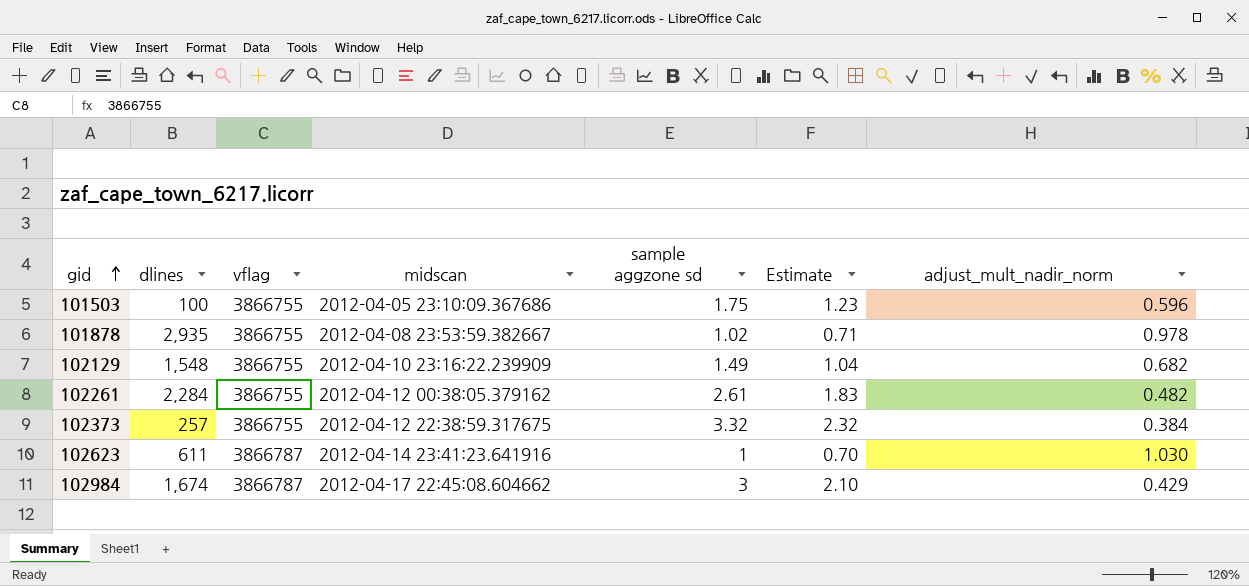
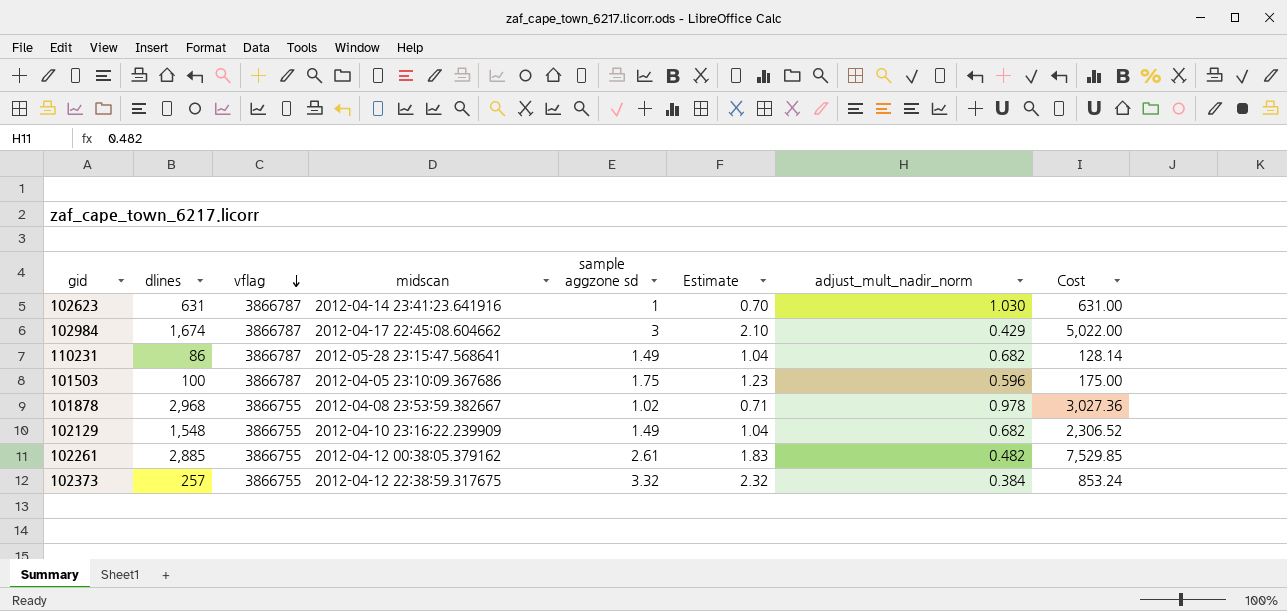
row order: gid ascending -> vflag descending
column Cost | formula: none -> [dlines] * [sample aggzone sd]
102623 | dlines: 611 -> 631
row 110231: none -> 86 | 3866787 | 2012-05-28 23:15:47.568641 | 1.49 | 1.04 | 0.682 | 128.14
101503 | vflag: 3866755 -> 3866787
101878 | dlines: 2,935 -> 2,968
102261 | dlines: 2,284 -> 2,885

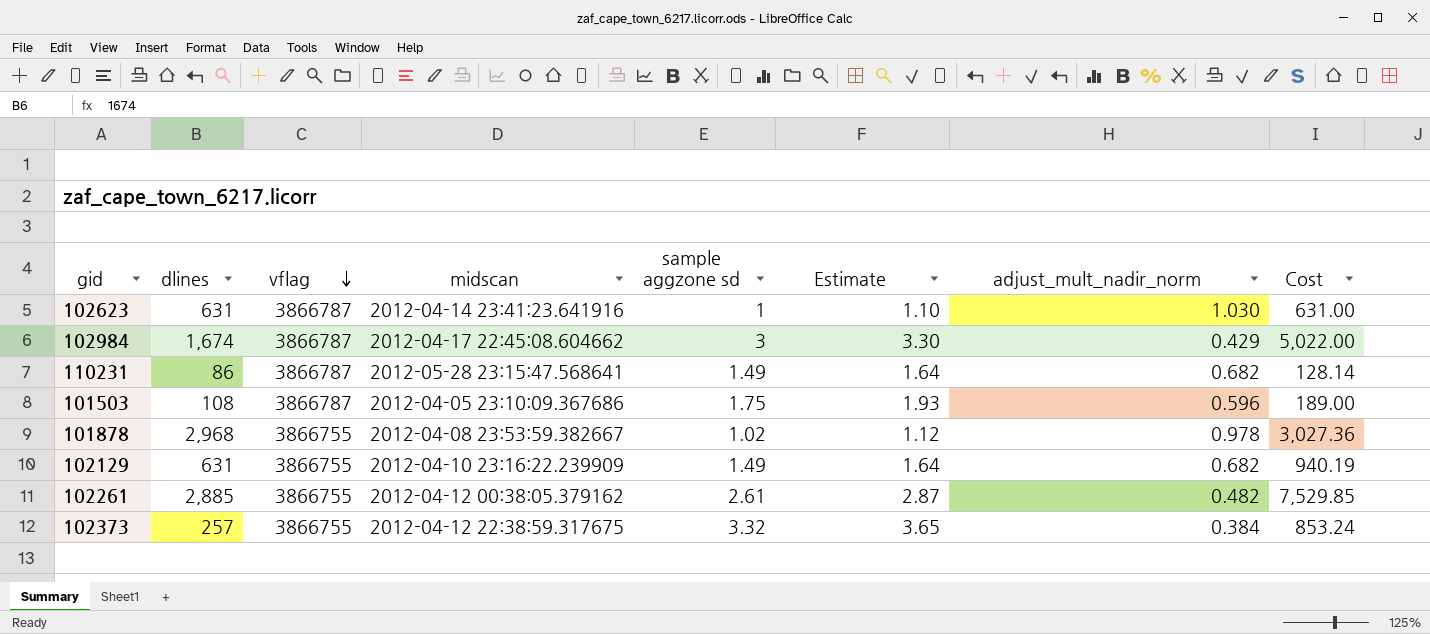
column Estimate | formula: [sample aggzone sd] * 0.7 -> [sample aggzone sd] * 1.1
101503 | dlines: 100 -> 108
101503 | Cost: 175.00 -> 189.00
102129 | dlines: 1,548 -> 631
102129 | Cost: 2,306.52 -> 940.19

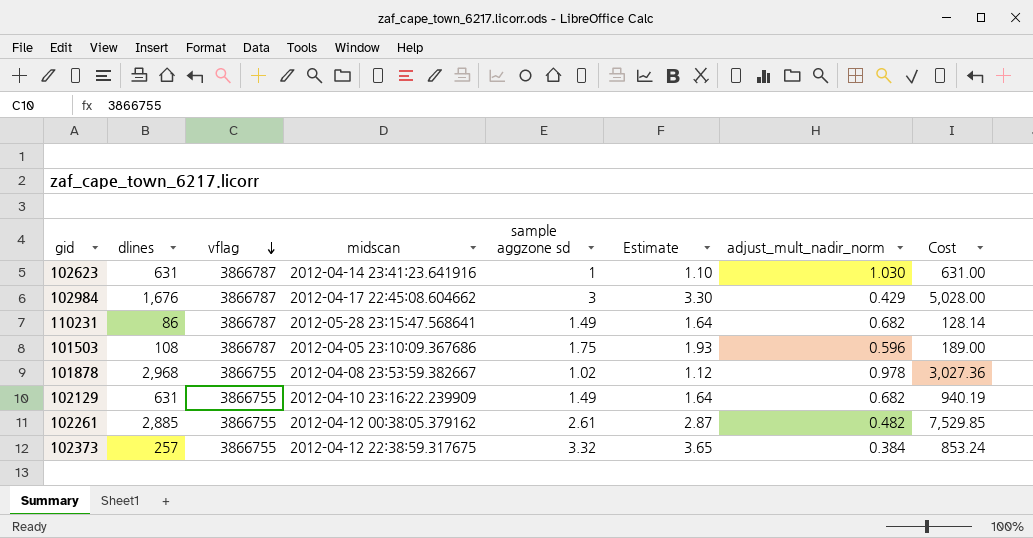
102984 | dlines: 1,674 -> 1,676
102984 | Cost: 5,022.00 -> 5,028.00

